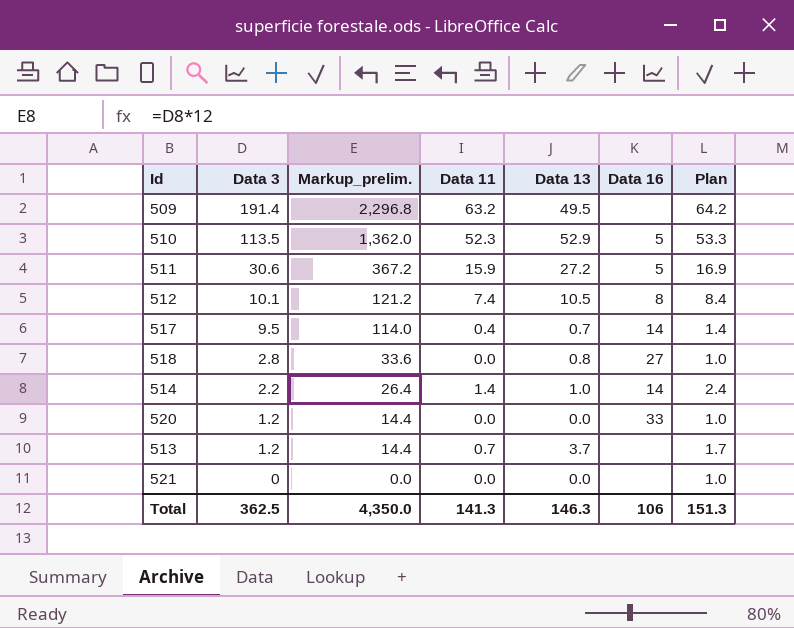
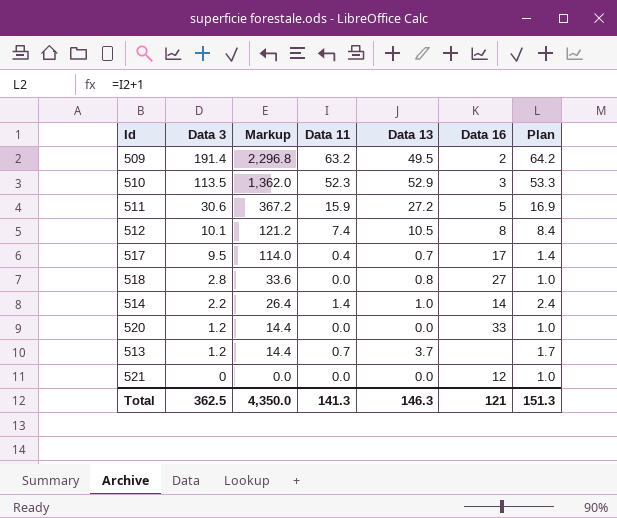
column name: Markup_prelim. -> Markup
509 | Data 16: none -> 2
510 | Data 16: 5 -> 3
517 | Data 16: 14 -> 17
521 | Data 16: none -> 12
Total | Data 16: 106 -> 121

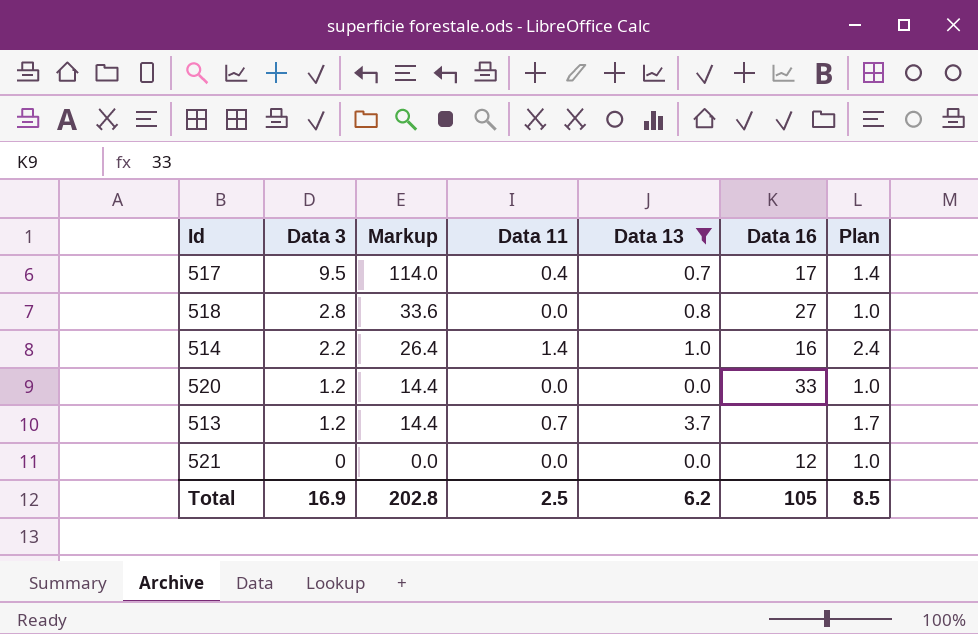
filter: none -> Data 13 <= 3.7
514 | Data 16: 14 -> 16
Total | Data 3: 362.5 -> 16.9
Total | Markup: 4,350.0 -> 202.8
Total | Data 11: 141.3 -> 2.5
Total | Data 13: 146.3 -> 6.2
Total | Data 16: 121 -> 105
Total | Plan: 151.3 -> 8.5

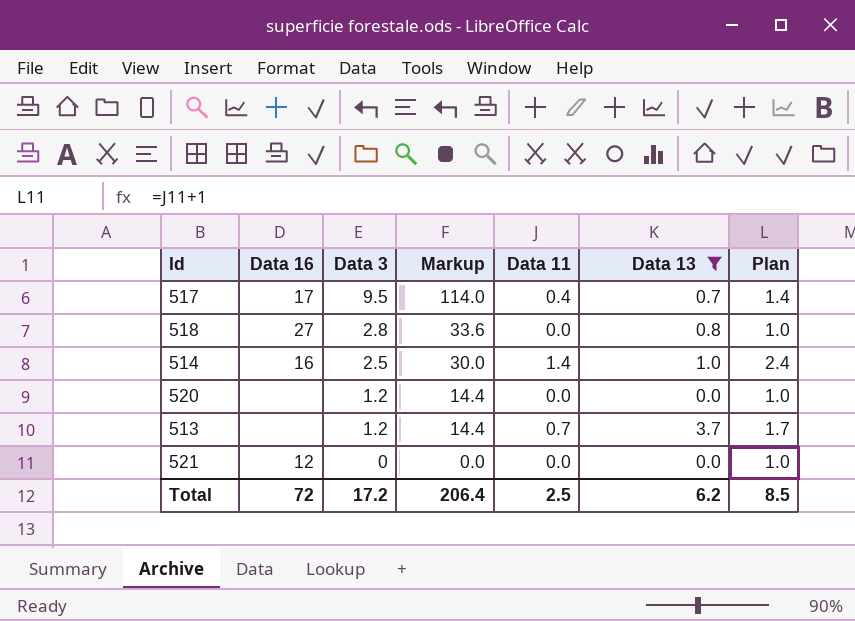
column Data 16 | position: 6 -> 2
514 | Data 3: 2.2 -> 2.5
514 | Markup: 26.4 -> 30.0
520 | Data 16: 33 -> none
Total | Data 16: 105 -> 72
Total | Data 3: 16.9 -> 17.2
Total | Markup: 202.8 -> 206.4

